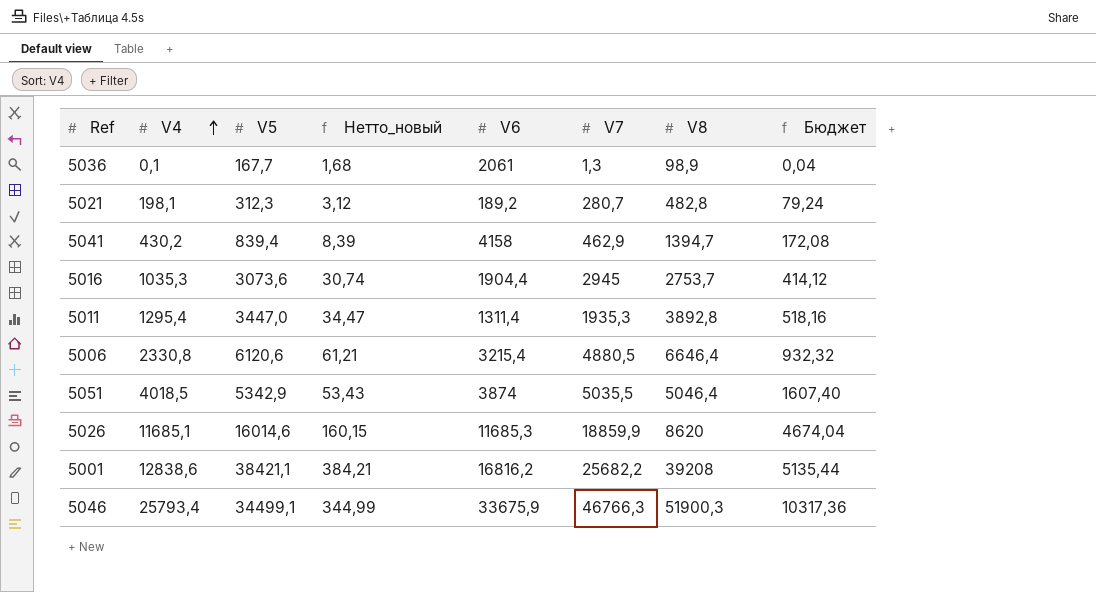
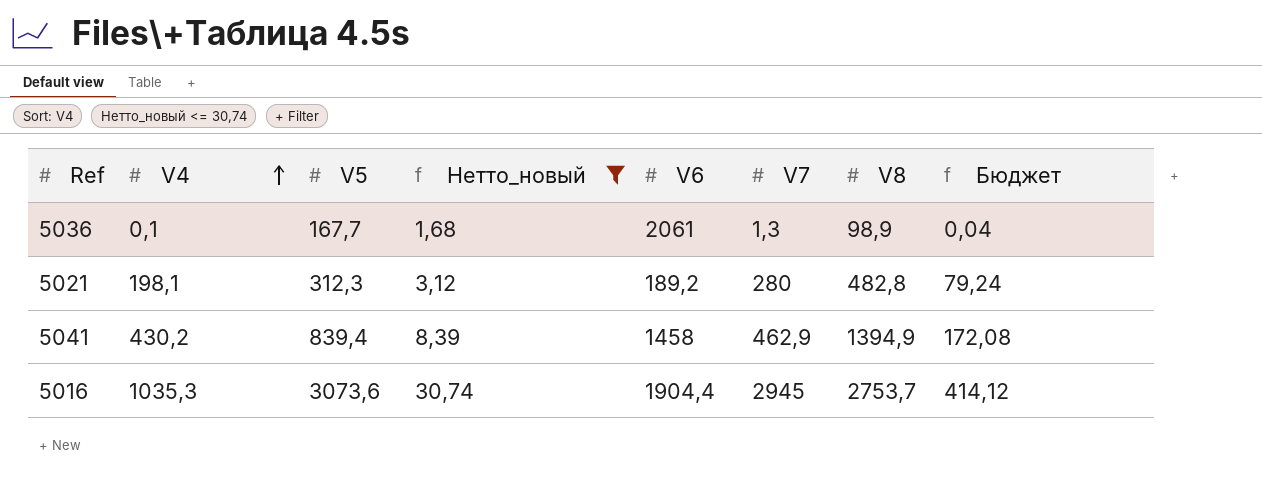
filter: none -> Нетто_новый <= 30,74
5021 | V7: 280,7 -> 280
5041 | V6: 4158 -> 1458
5041 | V8: 1394,7 -> 1394,9

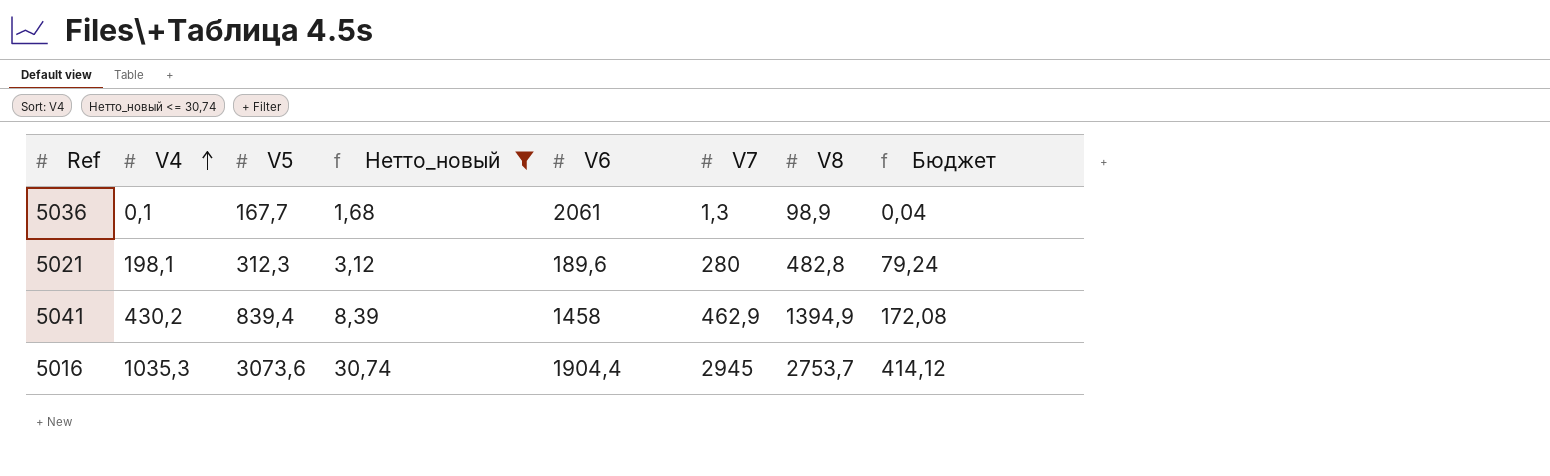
5021 | V6: 189,2 -> 189,6

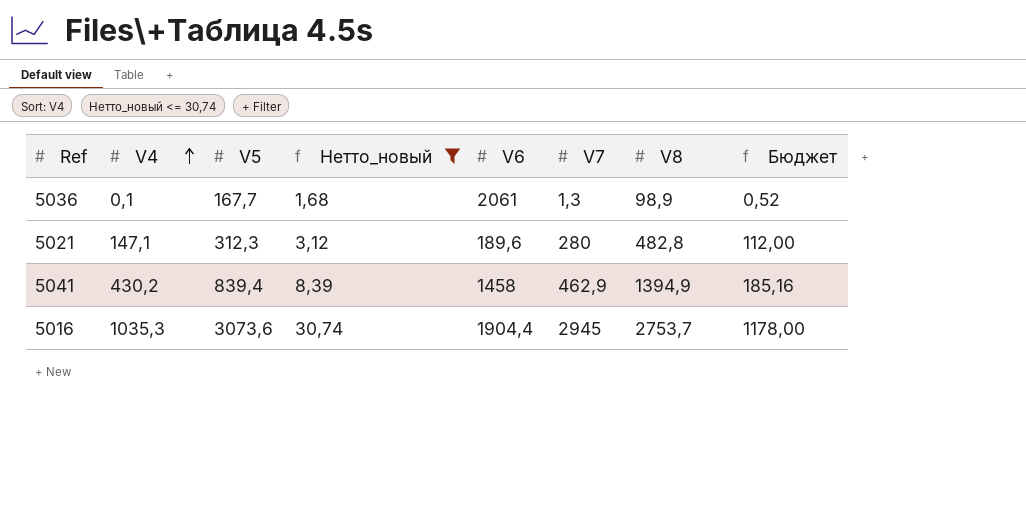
column Бюджет | formula: [V4] * 0,4 -> [V7] * 0,4
5021 | V4: 198,1 -> 147,1

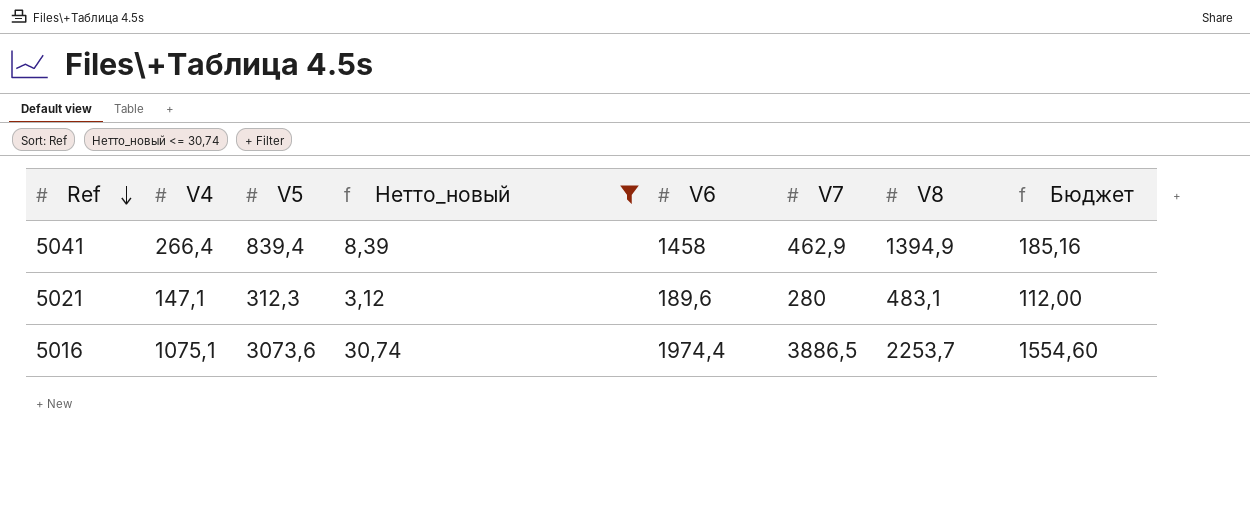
row order: V4 ascending -> Ref descending
row 5036: 0,1 | 167,7 | 1,68 | 2061 | 1,3 | 98,9 | 0,52 -> none
5041 | V4: 430,2 -> 266,4
5021 | V8: 482,8 -> 483,1
5016 | V4: 1035,3 -> 1075,1
5016 | V6: 1904,4 -> 1974,4
5016 | V7: 2945 -> 3886,5
5016 | V8: 2753,7 -> 2253,7
5016 | Бюджет: 1178,00 -> 1554,60

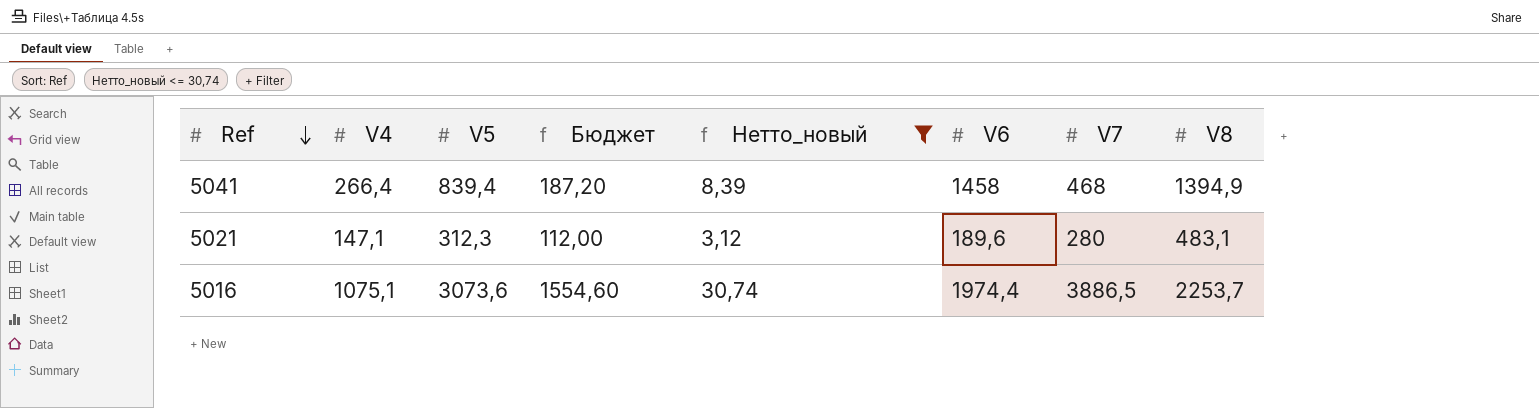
column Бюджет | position: 8 -> 4
5041 | Бюджет: 185,16 -> 187,20
5041 | V7: 462,9 -> 468

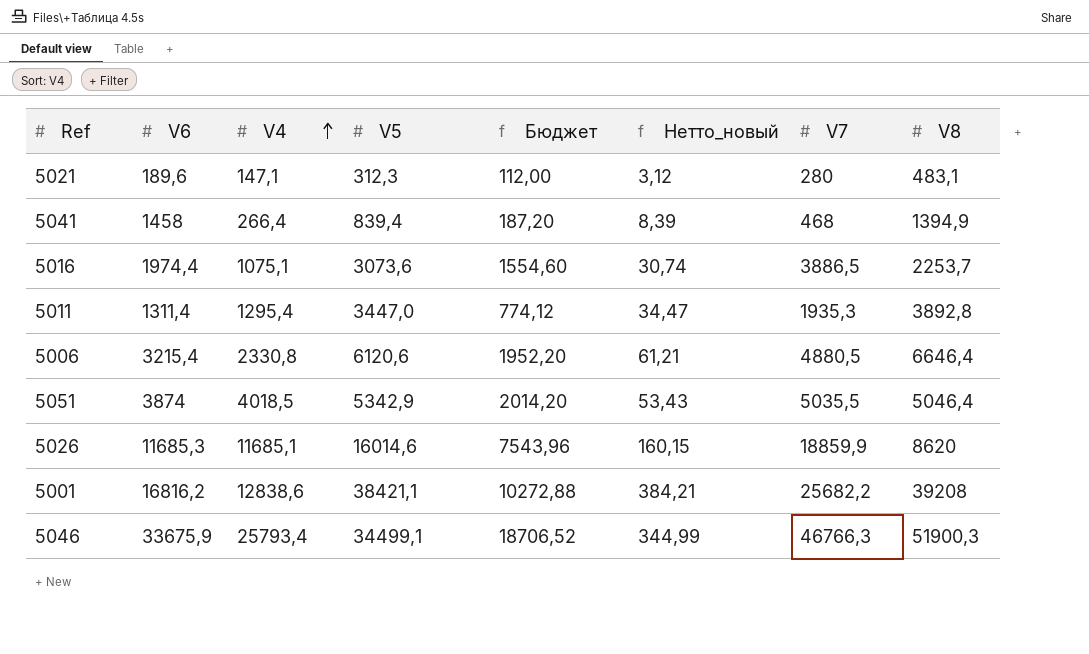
filter: Нетто_новый <= 30,74 -> none
row order: Ref descending -> V4 ascending
column V6 | position: 6 -> 2

